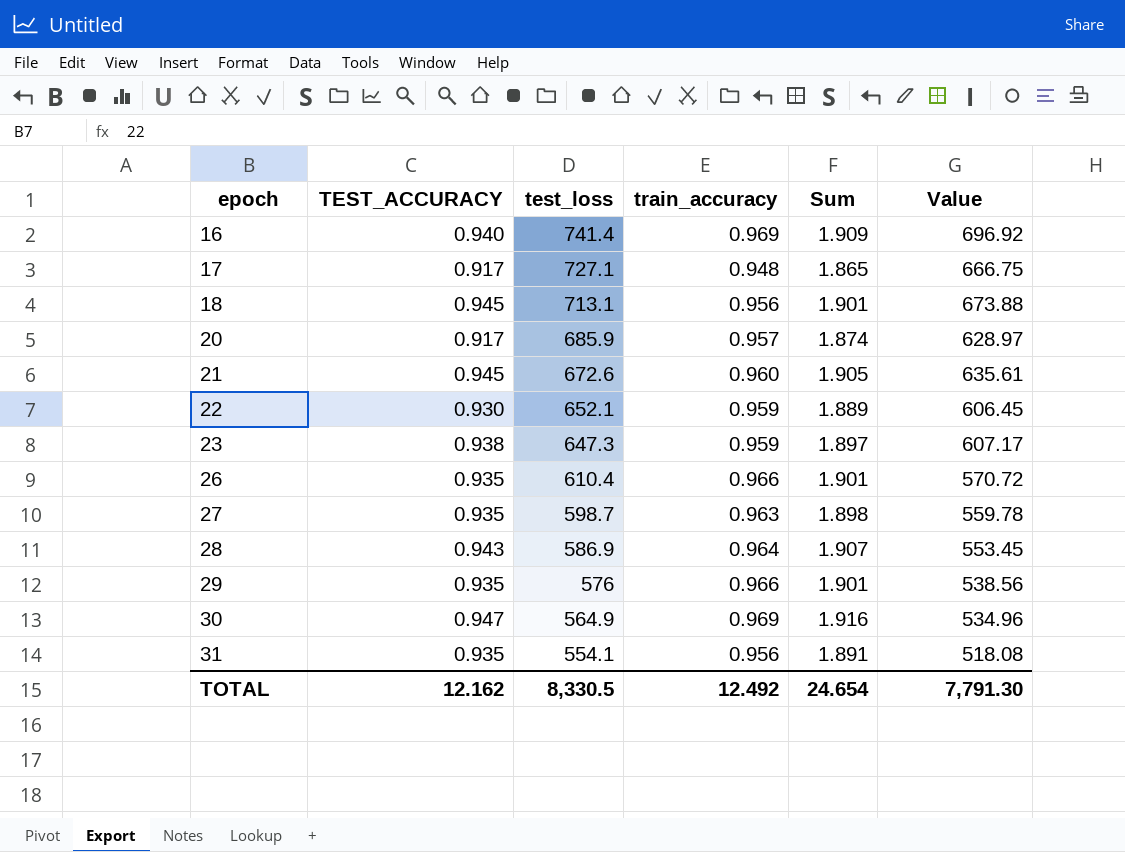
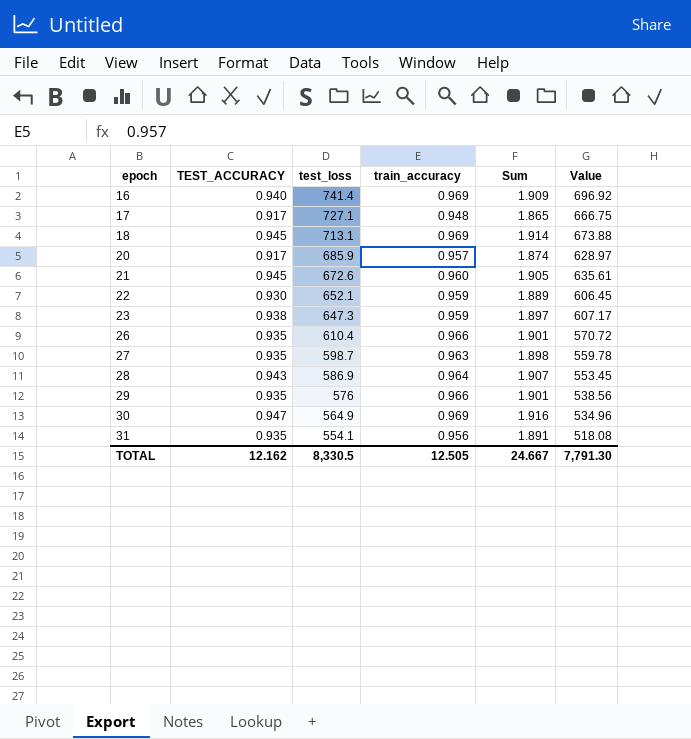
18 | train_accuracy: 0.956 -> 0.969
18 | Sum: 1.901 -> 1.914
TOTAL | train_accuracy: 12.492 -> 12.505
TOTAL | Sum: 24.654 -> 24.667

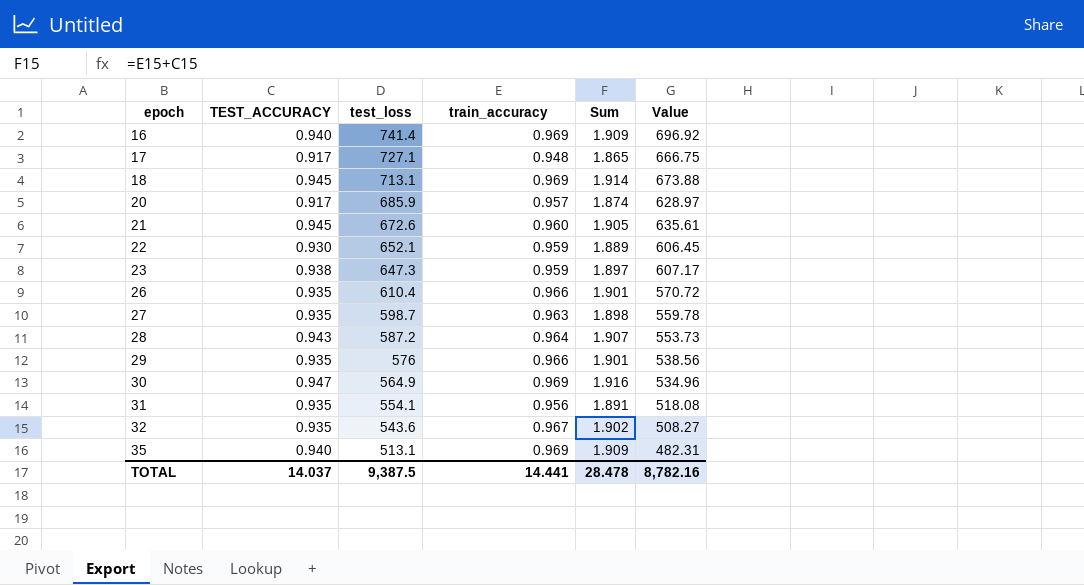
28 | test_loss: 586.9 -> 587.2
28 | Value: 553.45 -> 553.73
row 32: none -> 0.935 | 543.6 | 0.967 | 1.902 | 508.27
row 35: none -> 0.940 | 513.1 | 0.969 | 1.909 | 482.31
TOTAL | TEST_ACCURACY: 12.162 -> 14.037
TOTAL | test_loss: 8,330.5 -> 9,387.5
TOTAL | train_accuracy: 12.505 -> 14.441
TOTAL | Sum: 24.667 -> 28.478
TOTAL | Value: 7,791.30 -> 8,782.16

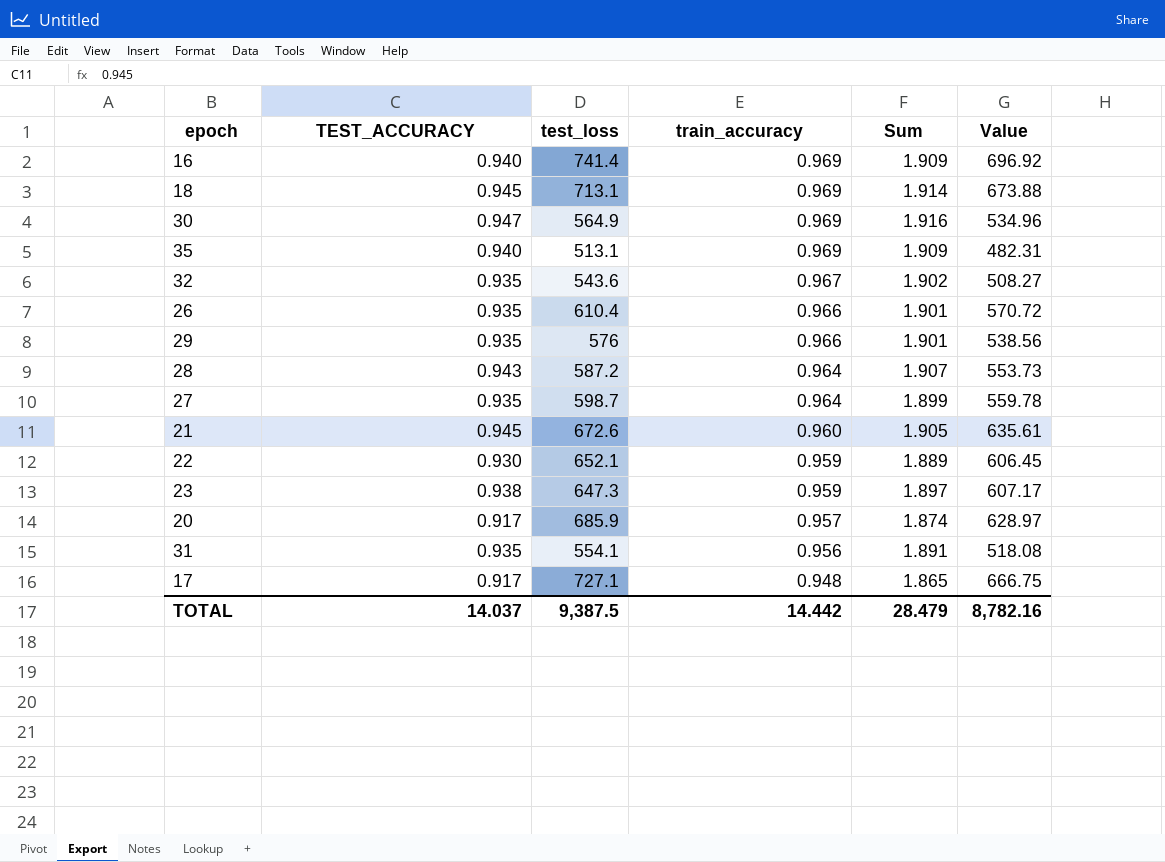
row order: epoch ascending -> train_accuracy descending
27 | train_accuracy: 0.963 -> 0.964
27 | Sum: 1.898 -> 1.899
TOTAL | train_accuracy: 14.441 -> 14.442
TOTAL | Sum: 28.478 -> 28.479

